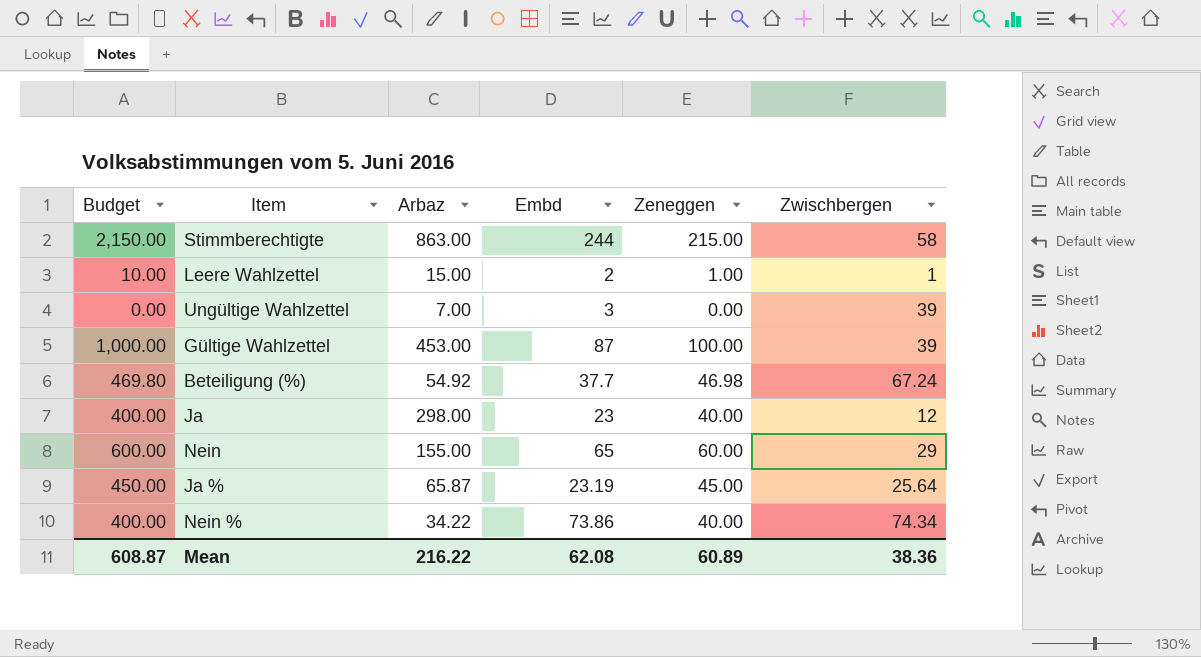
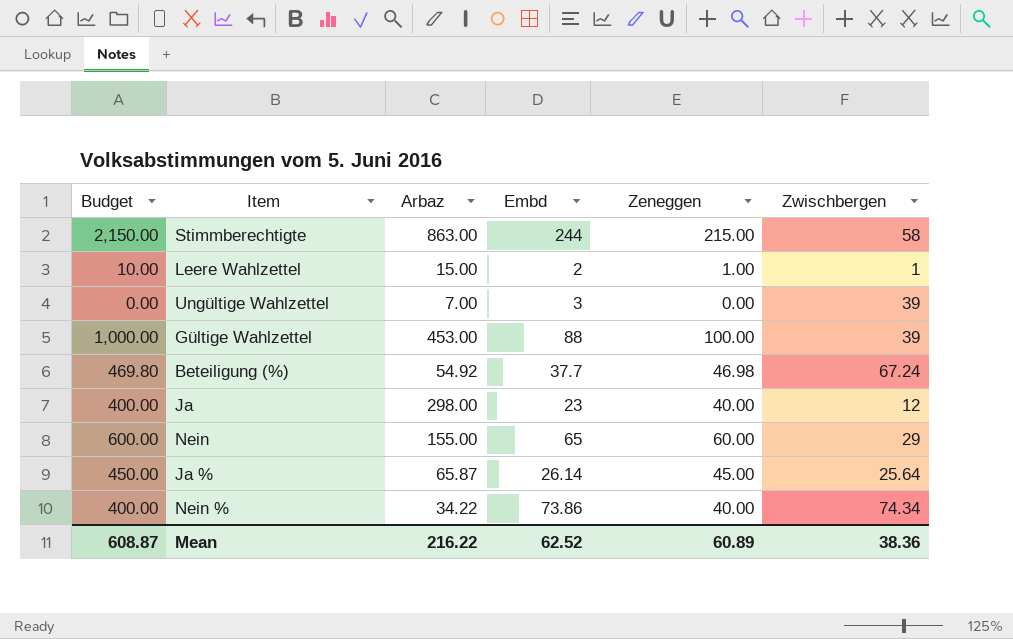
Gültige Wahlzettel | Embd: 87 -> 88
Ja % | Embd: 23.19 -> 26.14
Mean | Embd: 62.08 -> 62.52

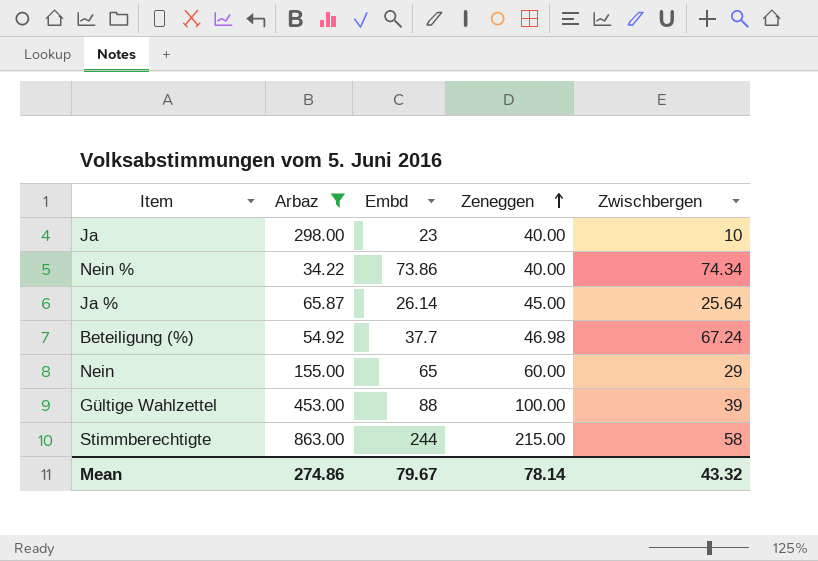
filter: none -> Arbaz >= 34.22
row order: none -> Zeneggen ascending
column Budget | formula: [Zeneggen] * 10 -> none
Ja | Zwischbergen: 12 -> 10
Mean | Arbaz: 216.22 -> 274.86
Mean | Embd: 62.52 -> 79.67
Mean | Zeneggen: 60.89 -> 78.14
Mean | Zwischbergen: 38.36 -> 43.32

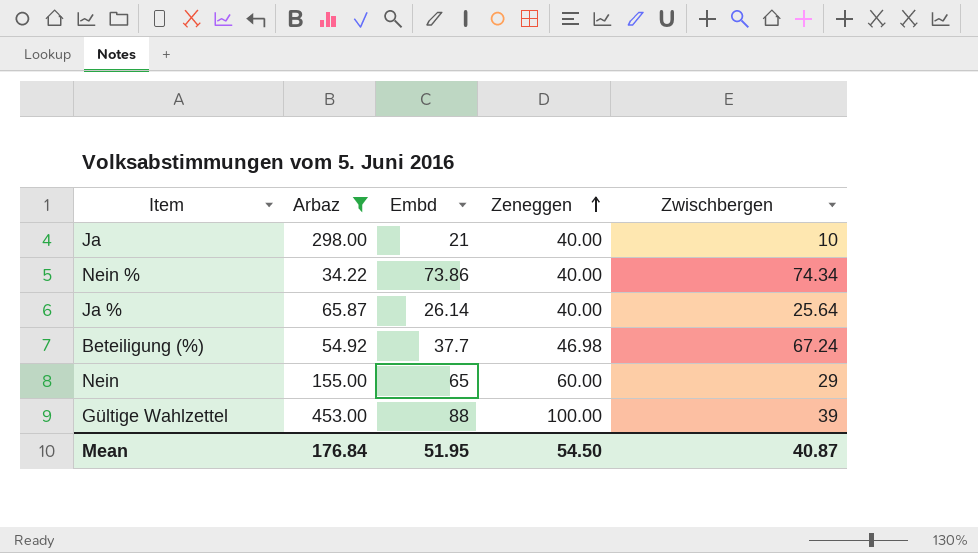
row Stimmberechtigte: 863.00 | 244 | 215.00 | 58 -> none
Ja | Embd: 23 -> 21
Ja % | Zeneggen: 45.00 -> 40.00
Mean | Arbaz: 274.86 -> 176.84
Mean | Embd: 79.67 -> 51.95
Mean | Zeneggen: 78.14 -> 54.50
Mean | Zwischbergen: 43.32 -> 40.87

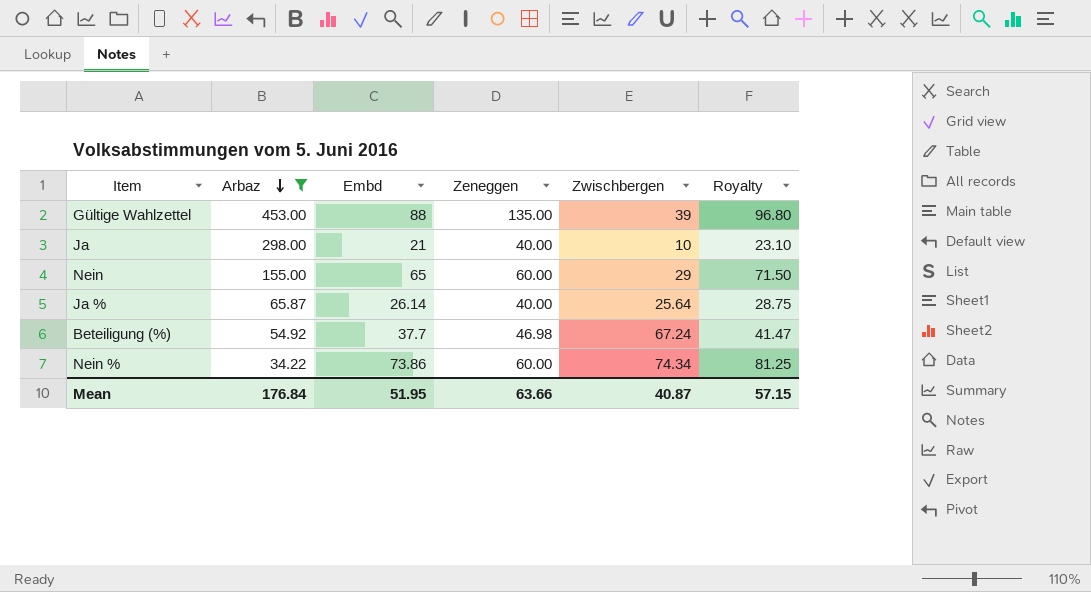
row order: Zeneggen ascending -> Arbaz descending
column Royalty | formula: none -> [Embd] * 1.1
Gültige Wahlzettel | Zeneggen: 100.00 -> 135.00
Nein % | Zeneggen: 40.00 -> 60.00
Mean | Zeneggen: 54.50 -> 63.66

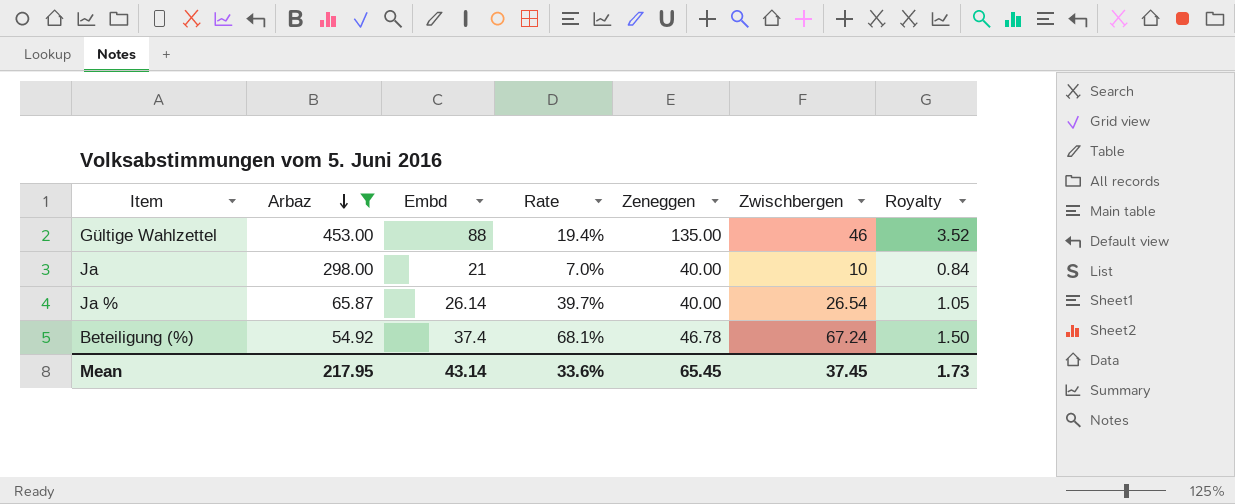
column Rate | formula: none -> [Embd] / [Arbaz]
column Royalty | formula: [Embd] * 1.1 -> [Embd] * 0.04
row Nein: 155.00 | 65 | 60.00 | 29 | 71.50 -> none
row Nein %: 34.22 | 73.86 | 60.00 | 74.34 | 81.25 -> none
Gültige Wahlzettel | Zwischbergen: 39 -> 46
Ja % | Zwischbergen: 25.64 -> 26.54
Beteiligung (%) | Embd: 37.7 -> 37.4
Beteiligung (%) | Zeneggen: 46.98 -> 46.78
Mean | Arbaz: 176.84 -> 217.95
Mean | Embd: 51.95 -> 43.14
Mean | Zeneggen: 63.66 -> 65.45
Mean | Zwischbergen: 40.87 -> 37.45
Mean | Royalty: 57.15 -> 1.73

